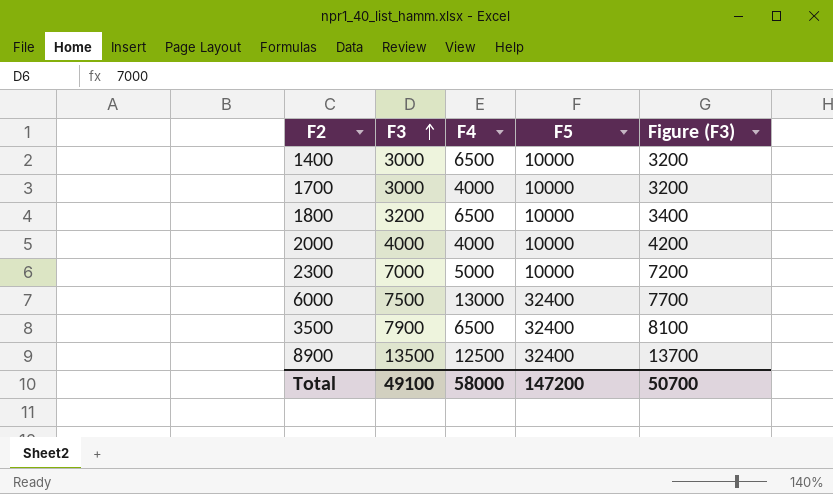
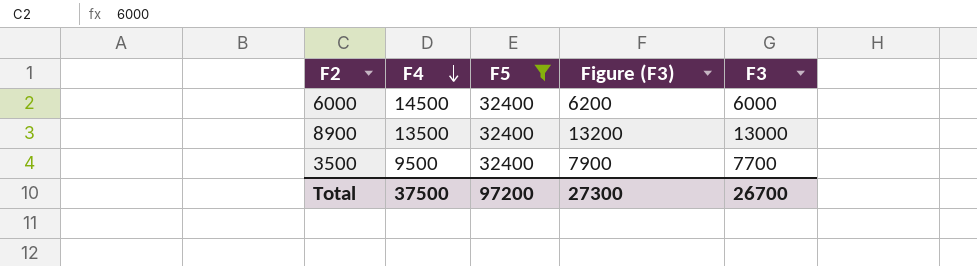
filter: none -> F5 = 32400
row order: F3 ascending -> F4 descending
column F3 | position: 2 -> 5
6000 | F4: 13000 -> 14500
6000 | Figure (F3): 7700 -> 6200
6000 | F3: 7500 -> 6000
8900 | F4: 12500 -> 13500
8900 | Figure (F3): 13700 -> 13200
8900 | F3: 13500 -> 13000
3500 | F4: 6500 -> 9500
3500 | Figure (F3): 8100 -> 7900
3500 | F3: 7900 -> 7700
Total | F4: 58000 -> 37500
Total | F5: 147200 -> 97200
Total | Figure (F3): 50700 -> 27300
Total | F3: 49100 -> 26700

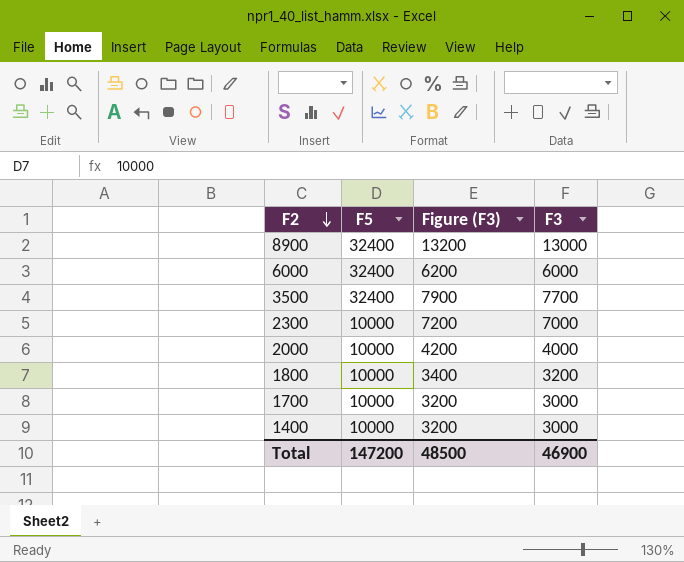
filter: F5 = 32400 -> none
row order: F4 descending -> F2 descending
column F4 | position: 2 -> none
Total | F5: 97200 -> 147200
Total | Figure (F3): 27300 -> 48500
Total | F3: 26700 -> 46900

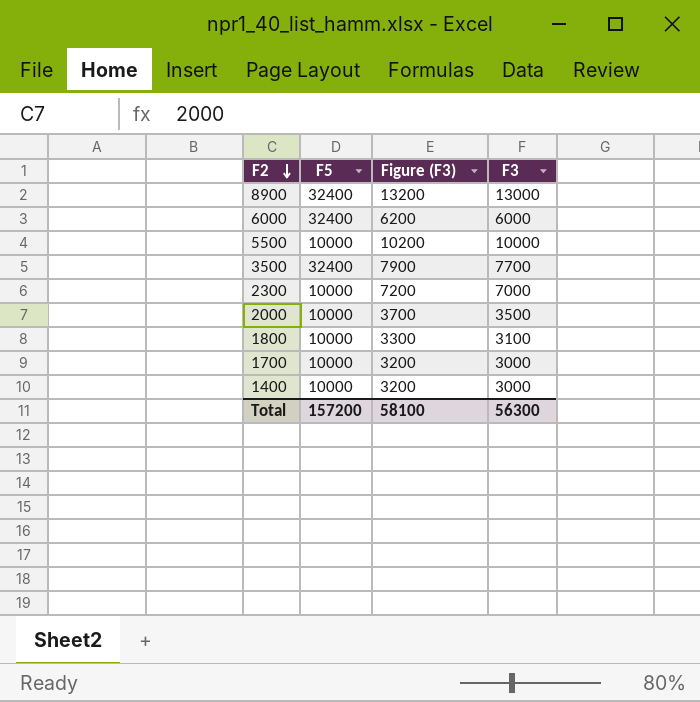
row 5500: none -> 10000 | 10200 | 10000
2000 | Figure (F3): 4200 -> 3700
2000 | F3: 4000 -> 3500
1800 | Figure (F3): 3400 -> 3300
1800 | F3: 3200 -> 3100
Total | F5: 147200 -> 157200
Total | Figure (F3): 48500 -> 58100
Total | F3: 46900 -> 56300

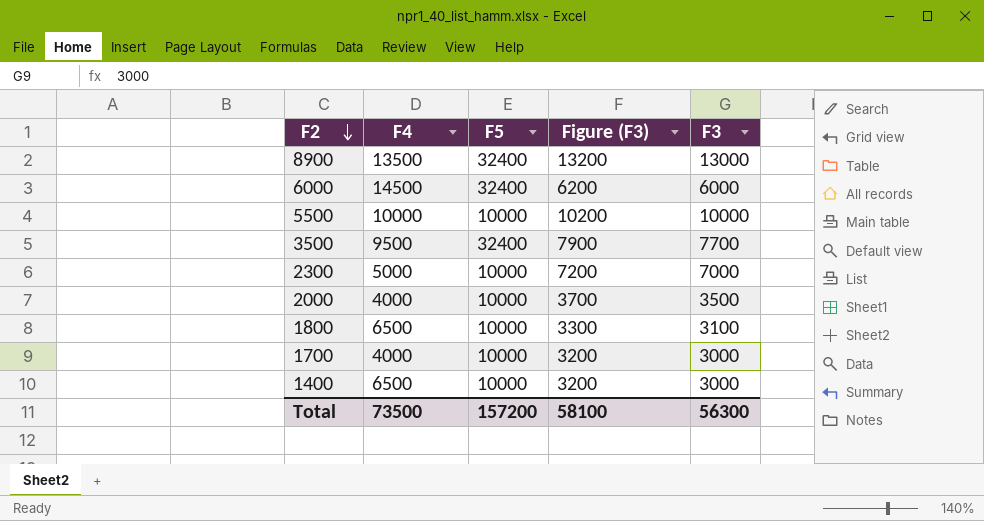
column F4 | position: none -> 2

